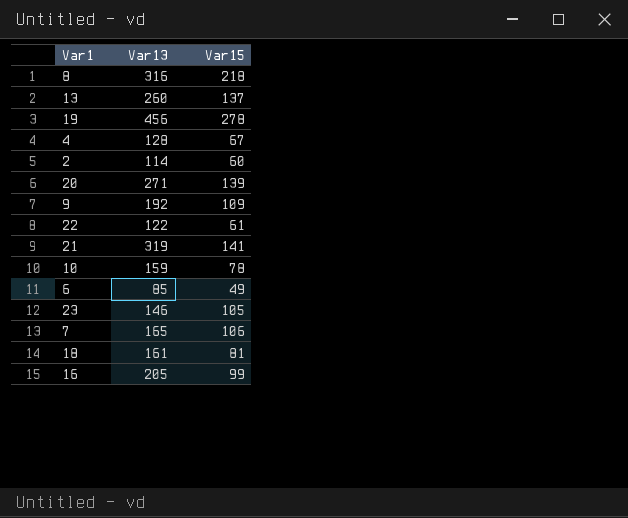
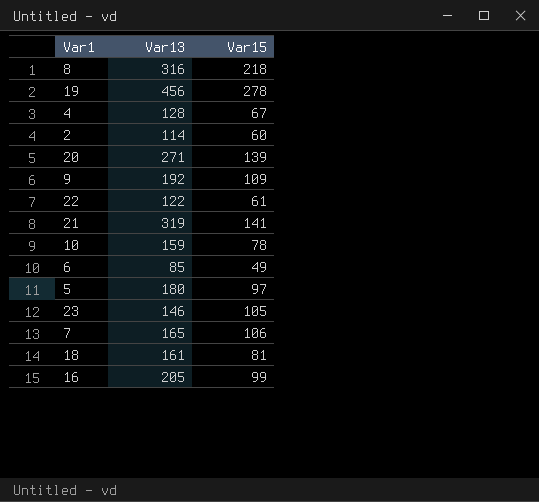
row 13: 260 | 137 -> none
row 5: none -> 180 | 97

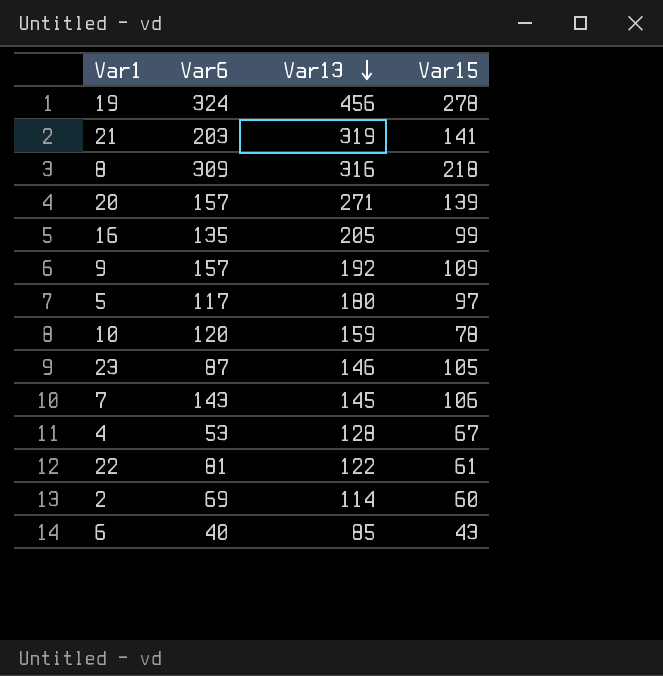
row order: none -> Var13 descending
column Var6 | position: none -> 2
row 18: 161 | 81 -> none
7 | Var13: 165 -> 145
6 | Var15: 49 -> 43

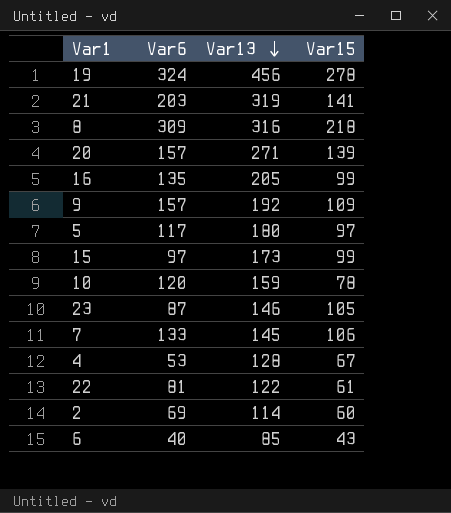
row 15: none -> 97 | 173 | 99
7 | Var6: 143 -> 133

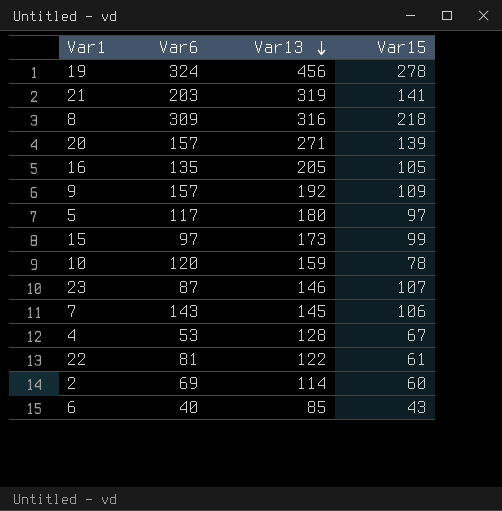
16 | Var15: 99 -> 105
23 | Var15: 105 -> 107
7 | Var6: 133 -> 143

